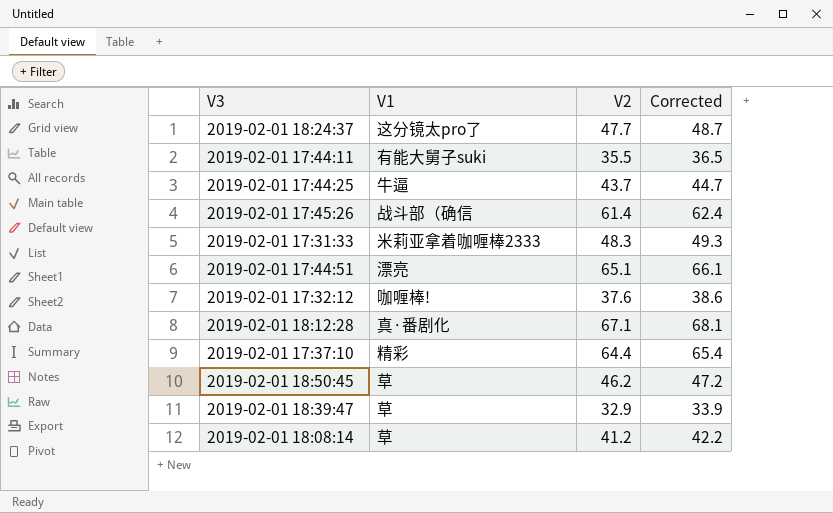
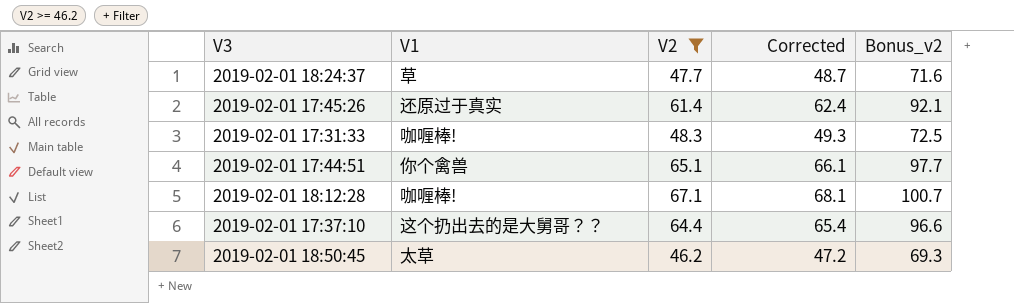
filter: none -> V2 >= 46.2
column Bonus_v2 | formula: none -> [V2] * 1.5
2019-02-01 18:24:37 | V1: 这分镜太pro了 -> 草
2019-02-01 17:45:26 | V1: 战斗部（确信 -> 还原过于真实
2019-02-01 17:31:33 | V1: 米莉亚拿着咖喱棒2333 -> 咖喱棒!
2019-02-01 17:44:51 | V1: 漂亮 -> 你个禽兽
2019-02-01 18:12:28 | V1: 真·番剧化 -> 咖喱棒!
2019-02-01 17:37:10 | V1: 精彩 -> 这个扔出去的是大舅哥？？
2019-02-01 18:50:45 | V1: 草 -> 太草

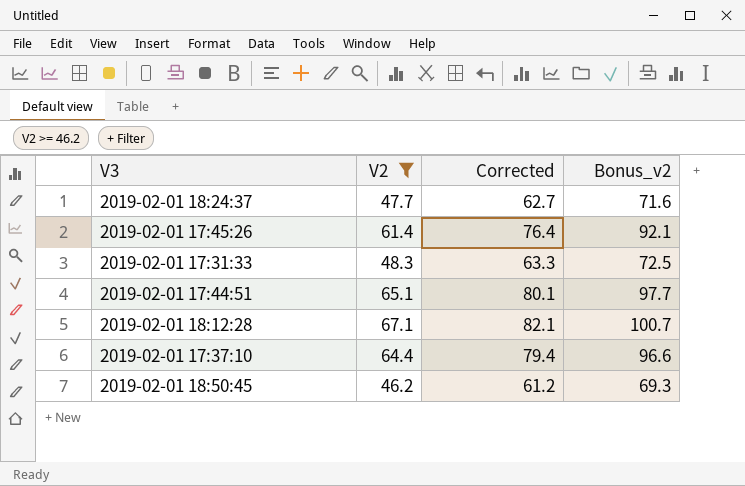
column V1 | position: 2 -> none
column Corrected | formula: [V2] + 1 -> [V2] + 15

